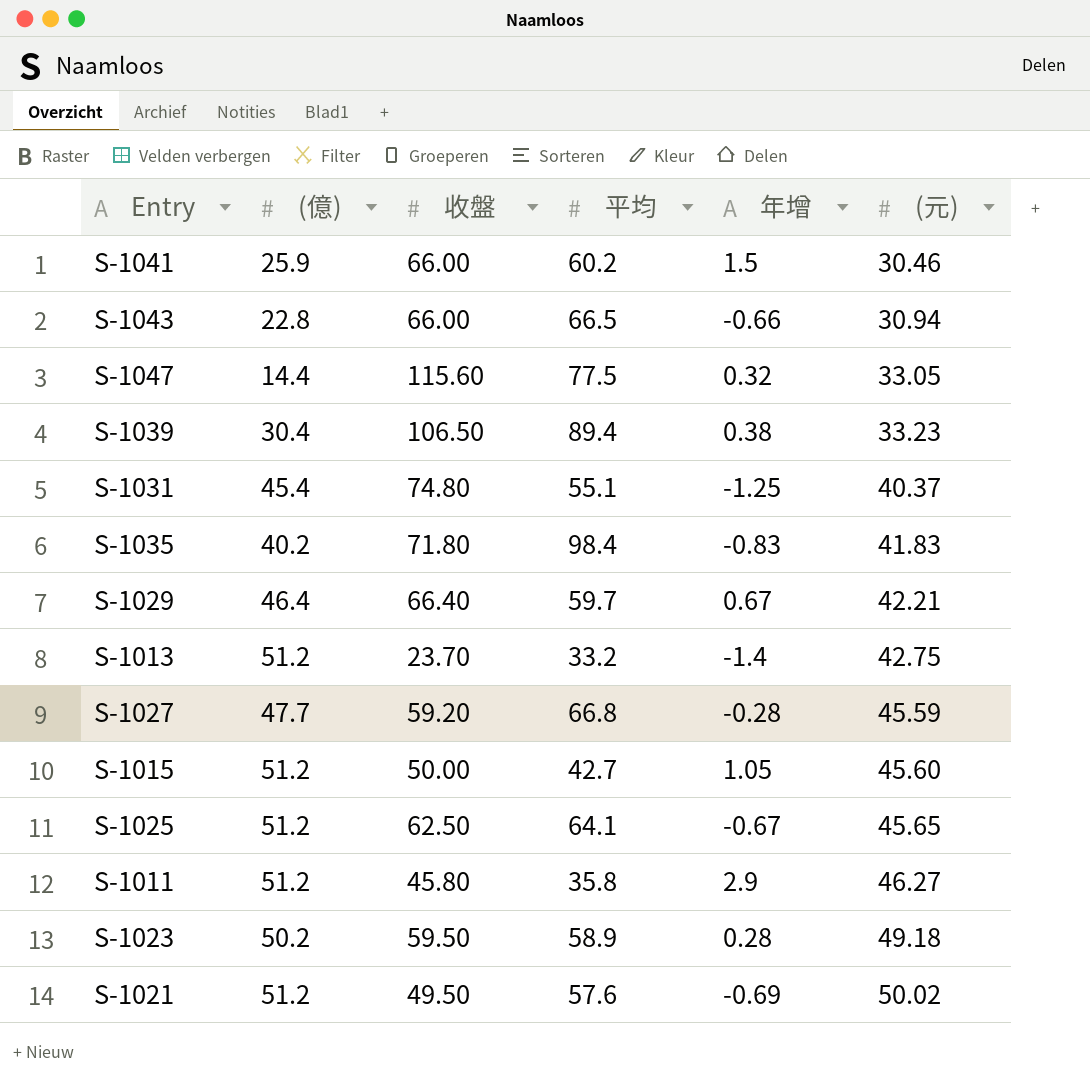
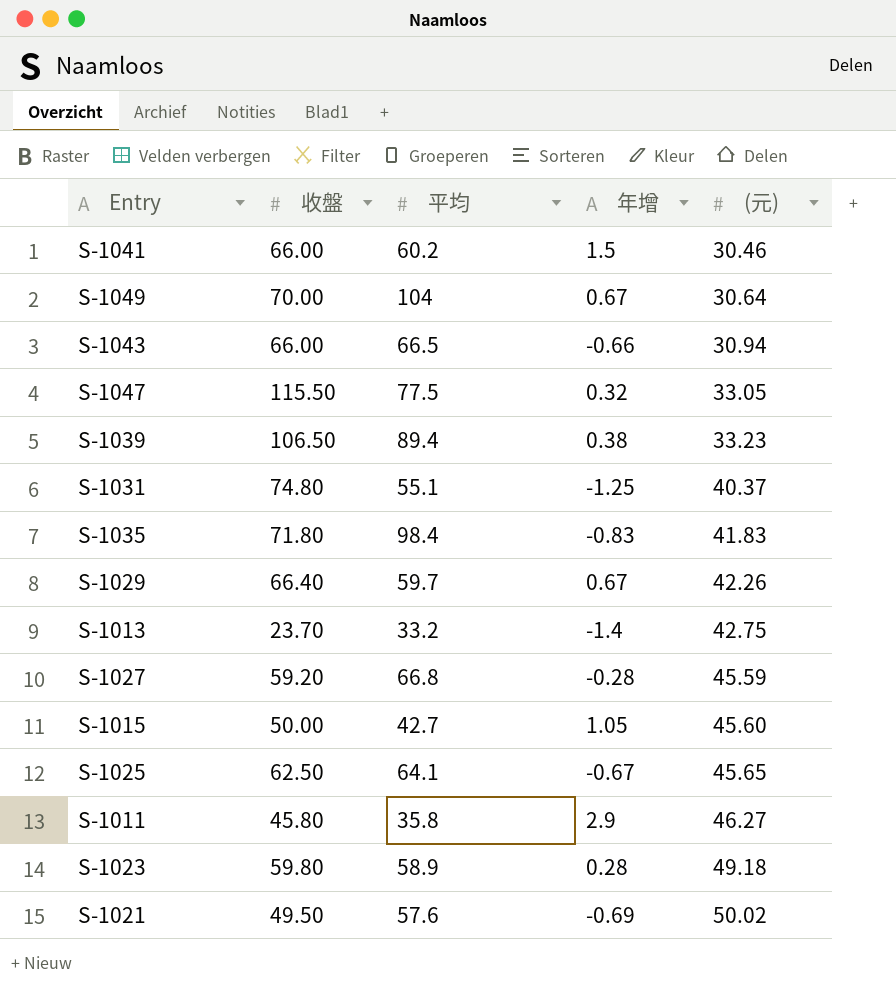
column (億) | position: 2 -> none
row S-1049: none -> 70.00 | 104 | 0.67 | 30.64
S-1047 | 收盤: 115.60 -> 115.50
S-1029 | (元): 42.21 -> 42.26
S-1023 | 收盤: 59.50 -> 59.80

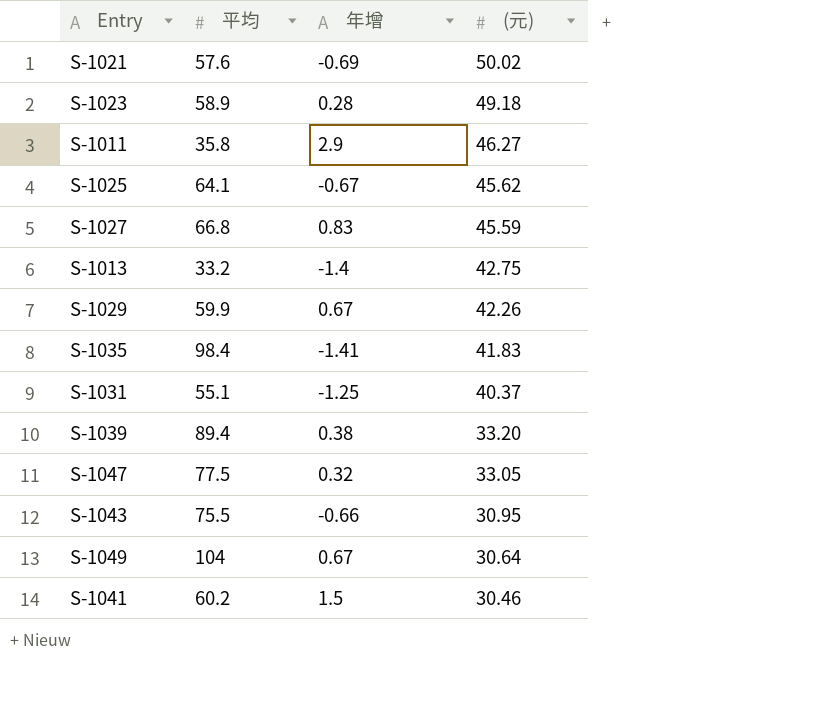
row order: (元) ascending -> (元) descending
column 收盤 | position: 2 -> none
row S-1015: 50.00 | 42.7 | 1.05 | 45.60 -> none
S-1025 | (元): 45.65 -> 45.62
S-1027 | 年增: -0.28 -> 0.83
S-1029 | 平均: 59.7 -> 59.9
S-1035 | 年增: -0.83 -> -1.41
S-1039 | (元): 33.23 -> 33.20
S-1043 | 平均: 66.5 -> 75.5
S-1043 | (元): 30.94 -> 30.95

